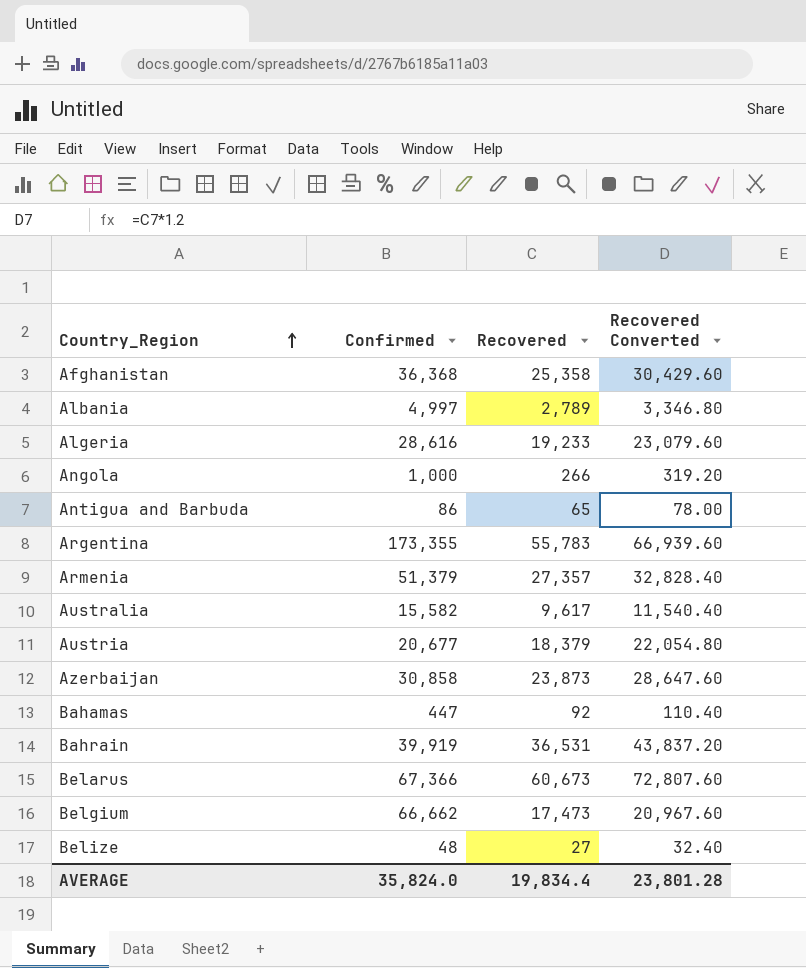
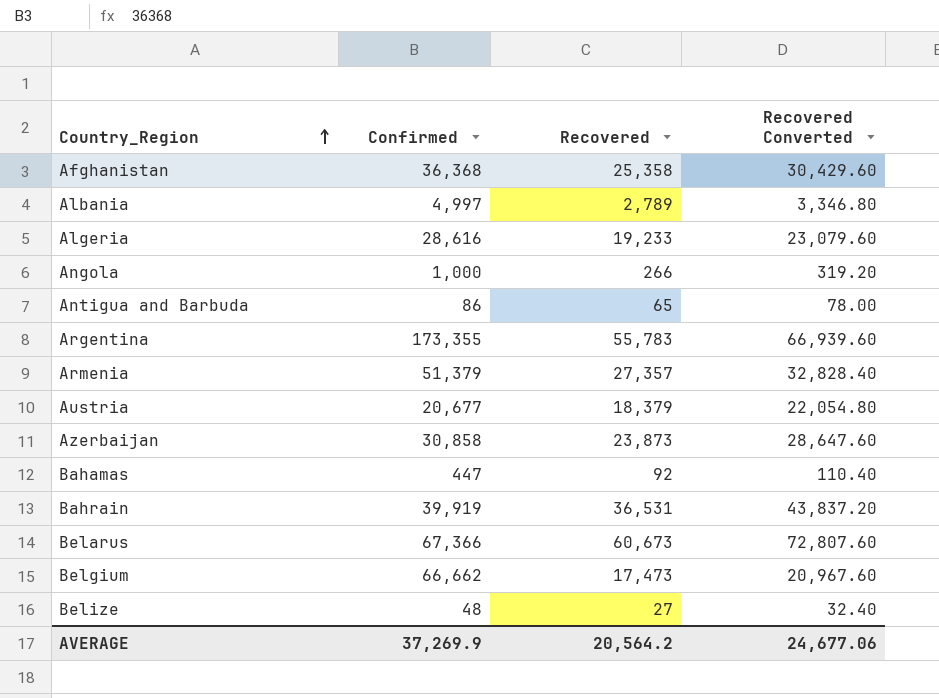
row Australia: 15,582 | 9,617 | 11,540.40 -> none
AVERAGE | Confirmed: 35,824.0 -> 37,269.9
AVERAGE | Recovered: 19,834.4 -> 20,564.2
AVERAGE | Recovered Converted: 23,801.28 -> 24,677.06

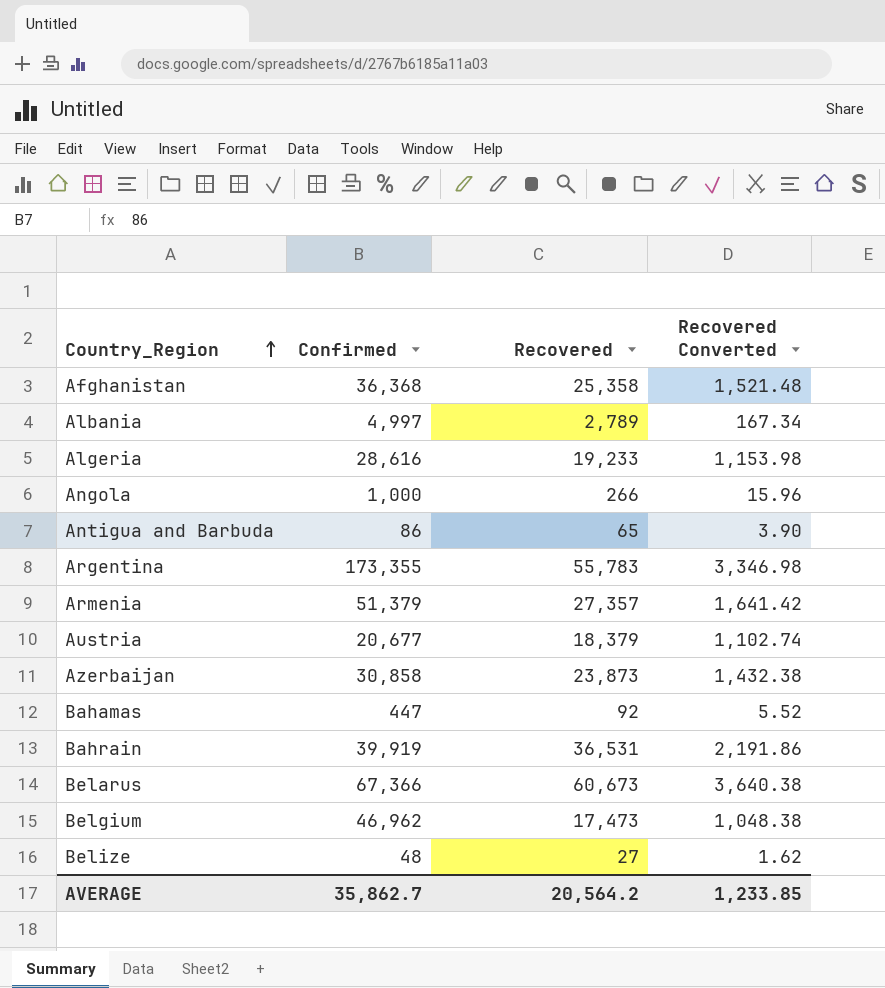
column Recovered Converted | formula: [Recovered] * 1.2 -> [Recovered] * 0.06
Belgium | Confirmed: 66,662 -> 46,962
AVERAGE | Confirmed: 37,269.9 -> 35,862.7
AVERAGE | Recovered Converted: 24,677.06 -> 1,233.85

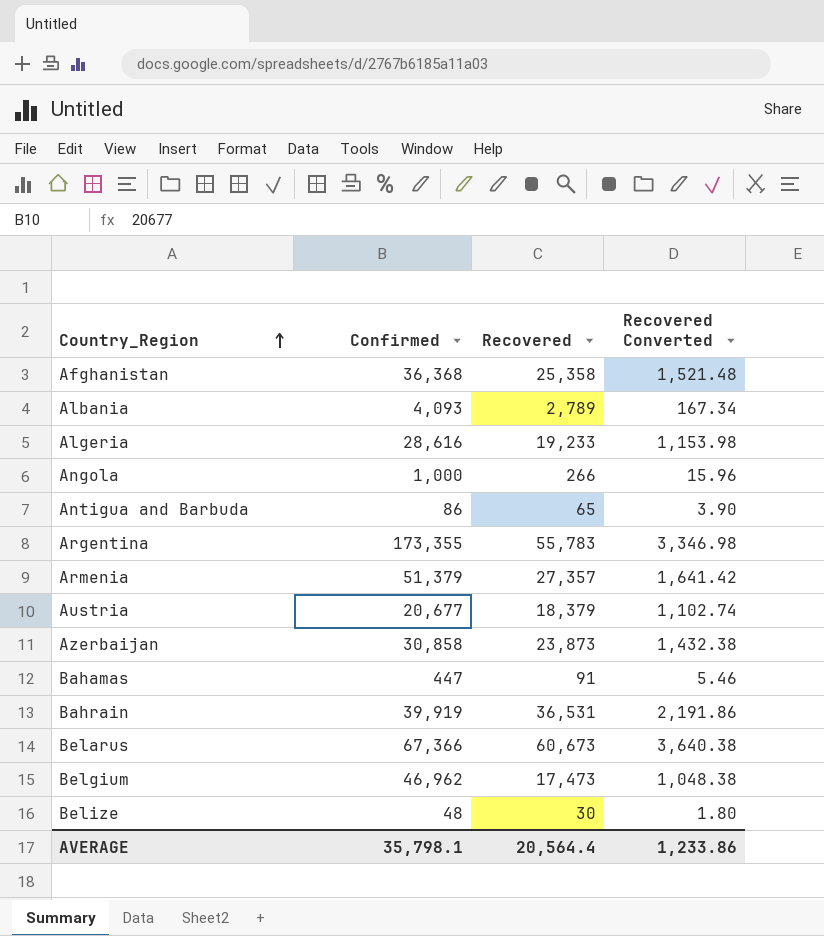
Albania | Confirmed: 4,997 -> 4,093
Bahamas | Recovered: 92 -> 91
Bahamas | Recovered Converted: 5.52 -> 5.46
Belize | Recovered: 27 -> 30
Belize | Recovered Converted: 1.62 -> 1.80
AVERAGE | Confirmed: 35,862.7 -> 35,798.1
AVERAGE | Recovered: 20,564.2 -> 20,564.4
AVERAGE | Recovered Converted: 1,233.85 -> 1,233.86

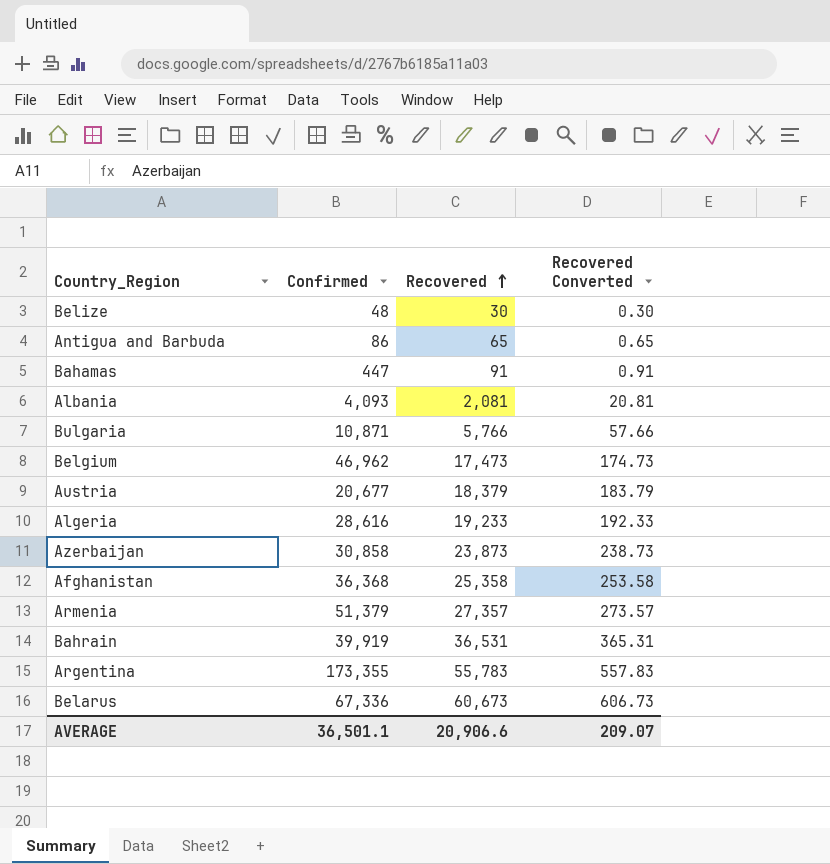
row order: Country_Region ascending -> Recovered ascending
column Recovered Converted | formula: [Recovered] * 0.06 -> [Recovered] * 0.01
row Angola: 1,000 | 266 | 15.96 -> none
Albania | Recovered: 2,789 -> 2,081
row Bulgaria: none -> 10,871 | 5,766 | 57.66
Belarus | Confirmed: 67,366 -> 67,336
AVERAGE | Confirmed: 35,798.1 -> 36,501.1
AVERAGE | Recovered: 20,564.4 -> 20,906.6
AVERAGE | Recovered Converted: 1,233.86 -> 209.07

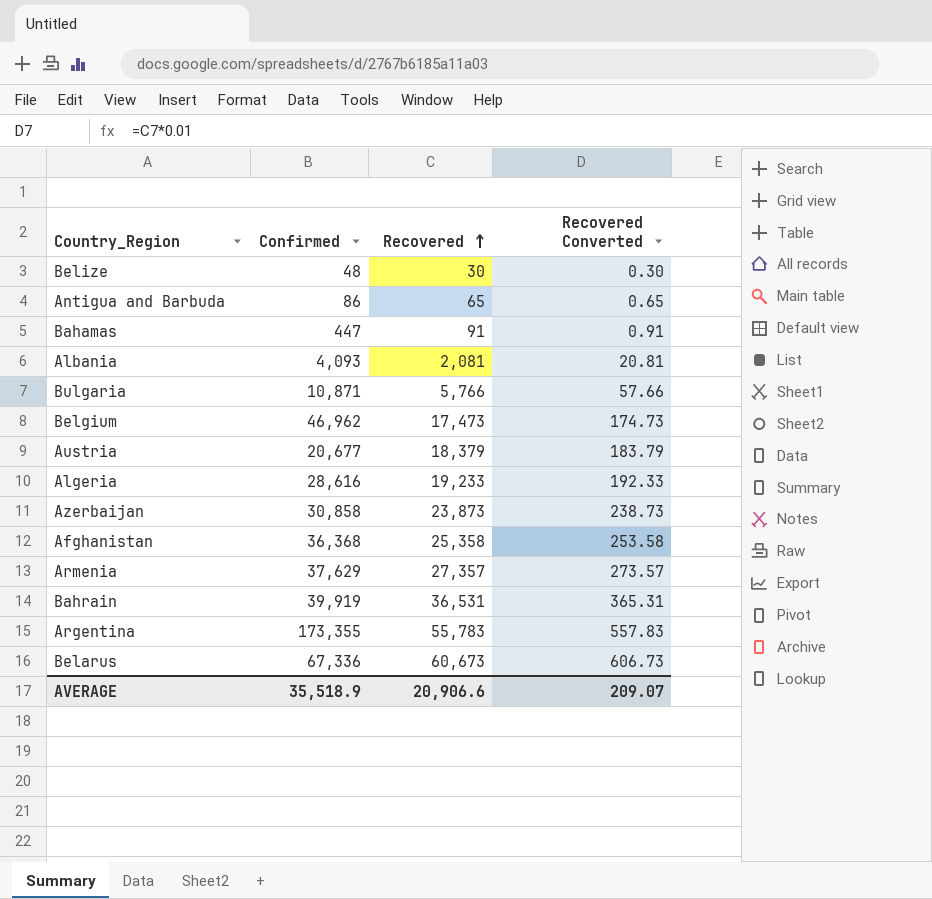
Armenia | Confirmed: 51,379 -> 37,629
AVERAGE | Confirmed: 36,501.1 -> 35,518.9

